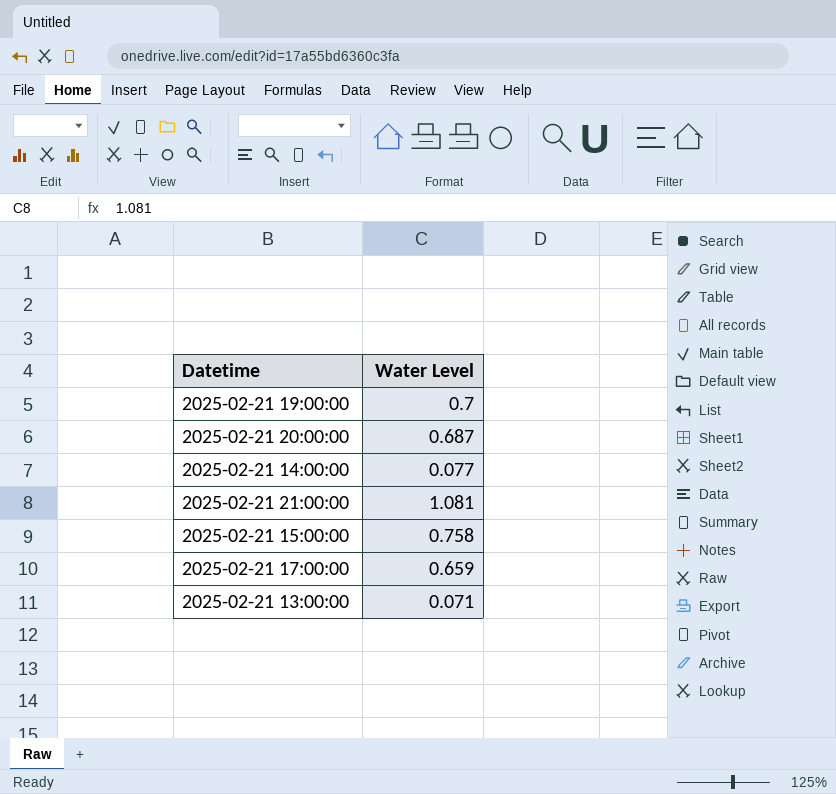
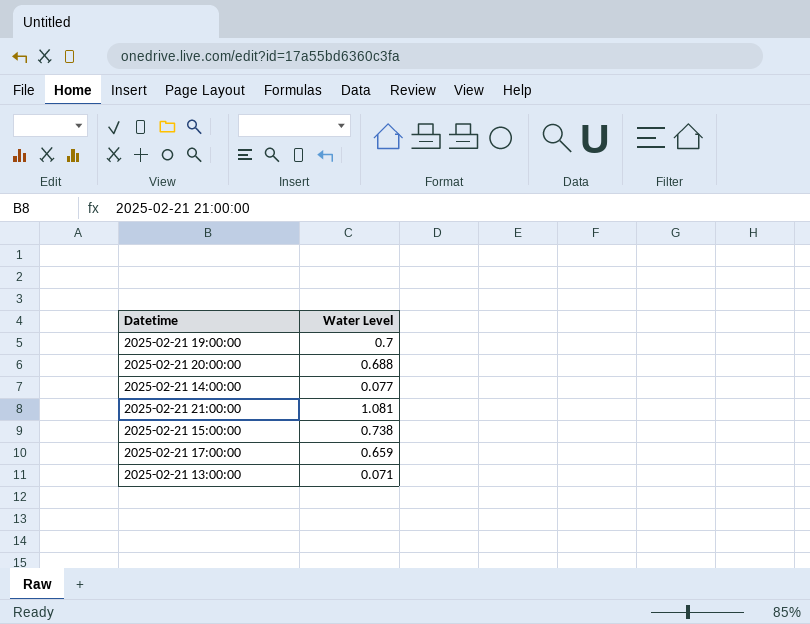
2025-02-21 20:00:00 | Water Level: 0.687 -> 0.688
2025-02-21 15:00:00 | Water Level: 0.758 -> 0.738

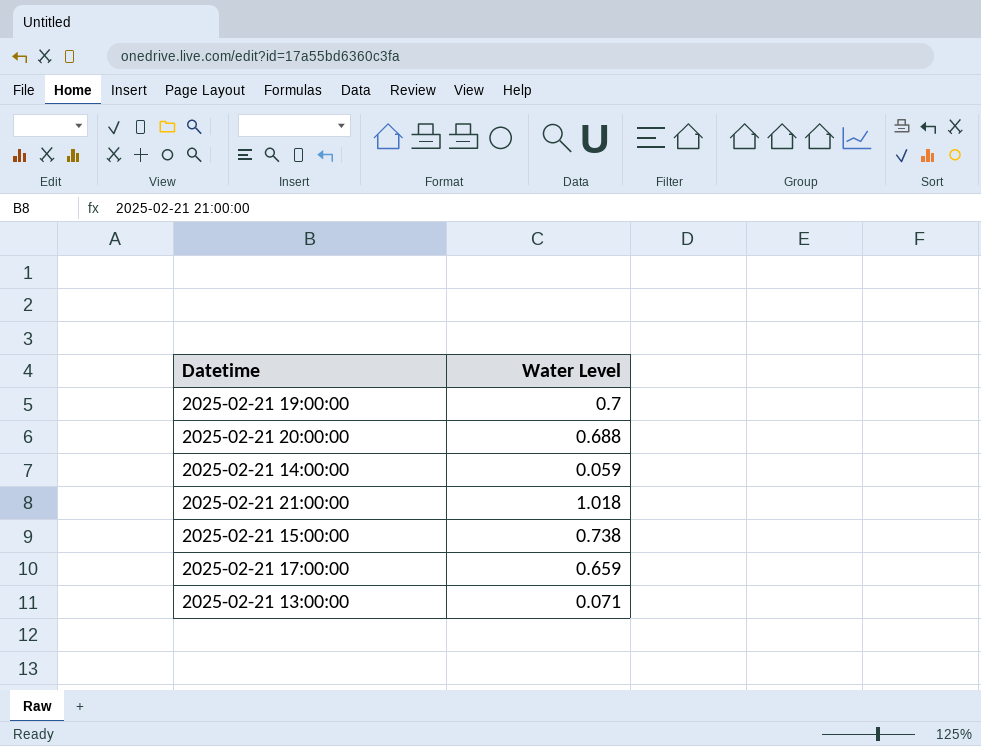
2025-02-21 14:00:00 | Water Level: 0.077 -> 0.059
2025-02-21 21:00:00 | Water Level: 1.081 -> 1.018

